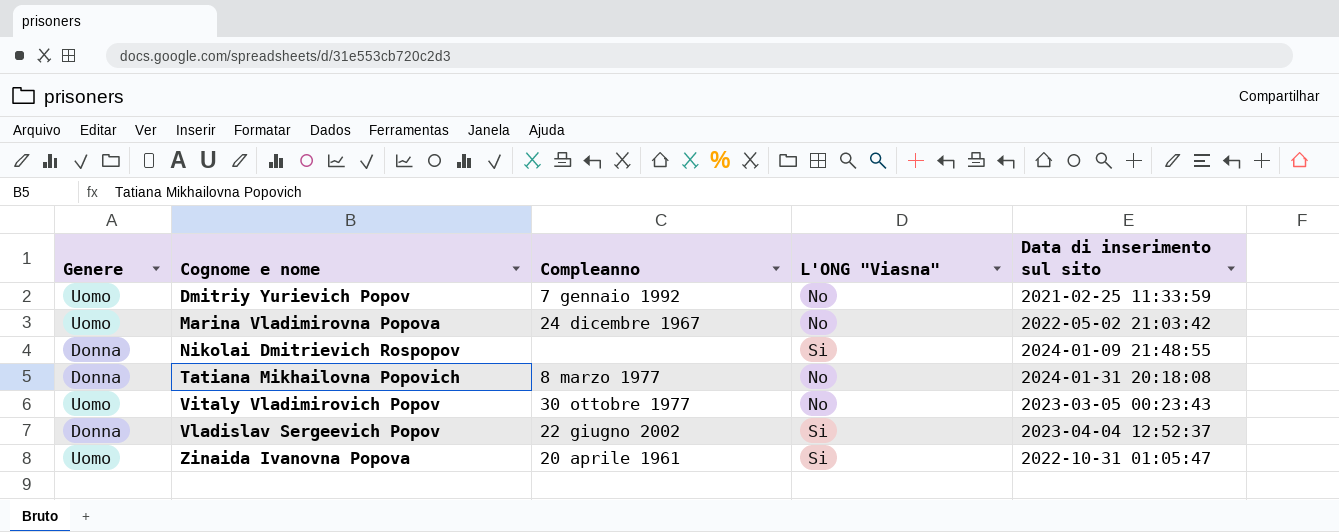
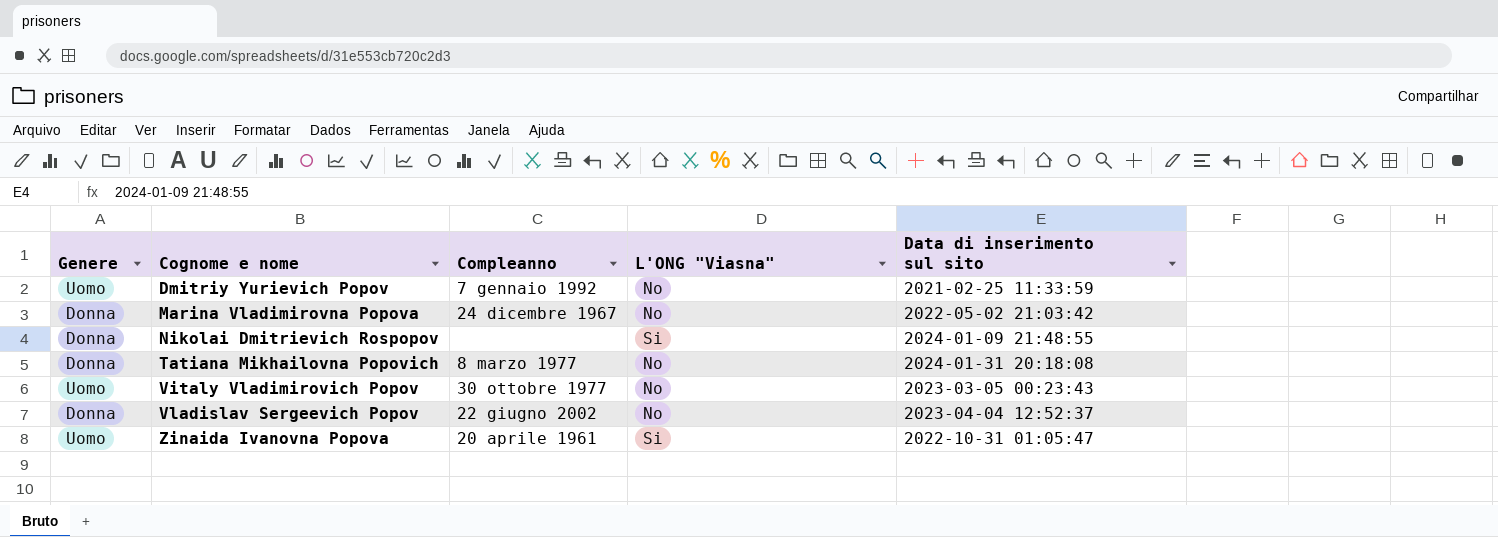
Marina Vladimirovna Popova | Genere: Uomo -> Donna
Vladislav Sergeevich Popov | L'ONG "Viasna": Si -> No

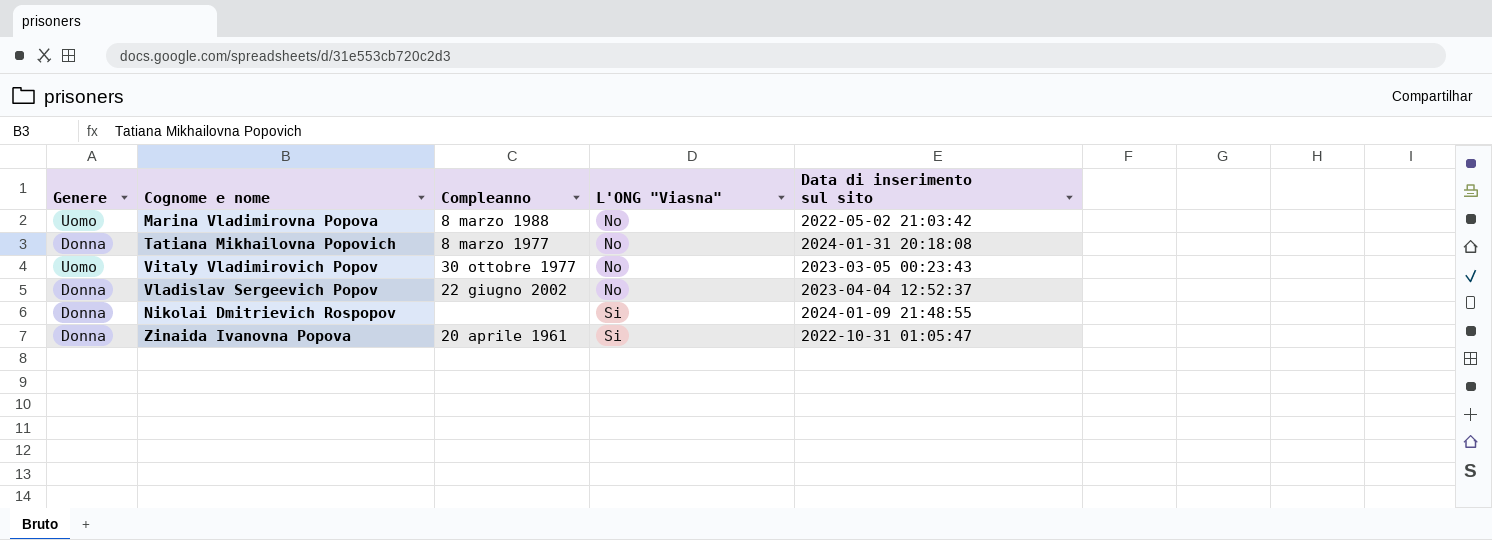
row order: Cognome e nome ascending -> L'ONG "Viasna" ascending
row Dmitriy Yurievich Popov: Uomo | 7 gennaio 1992 | No | 2021-02-25 11:33:59 -> none
Marina Vladimirovna Popova | Genere: Donna -> Uomo
Marina Vladimirovna Popova | Compleanno: 24 dicembre 1967 -> 8 marzo 1988
Zinaida Ivanovna Popova | Genere: Uomo -> Donna

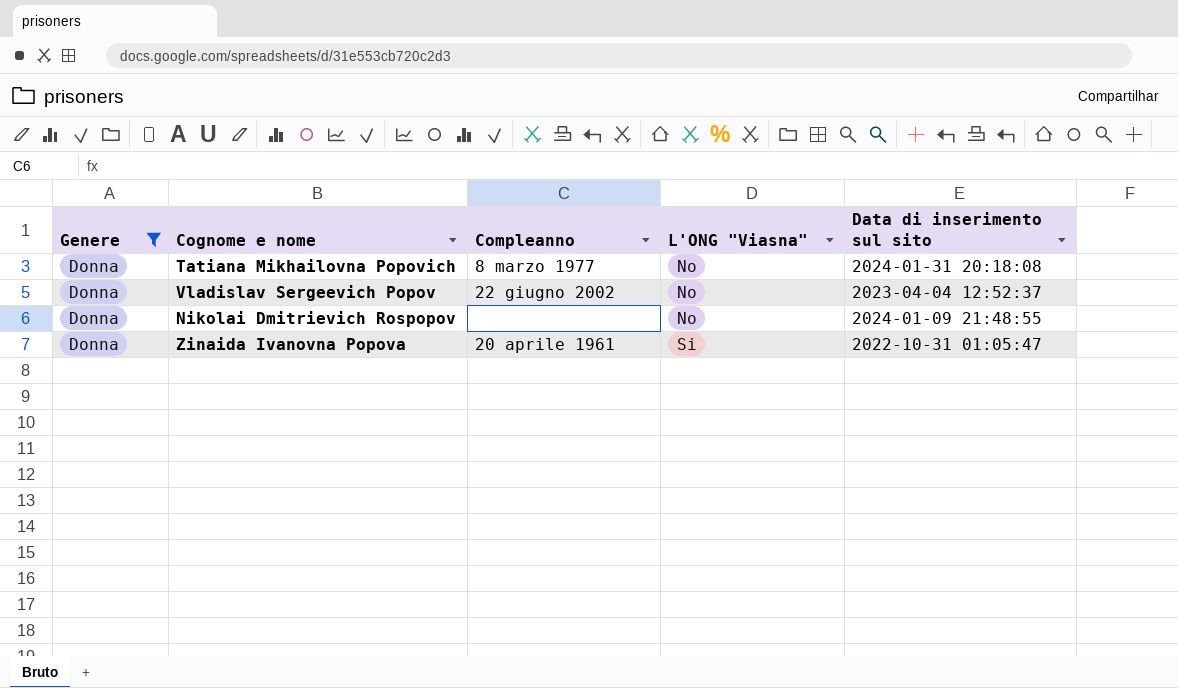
filter: none -> Genere = Donna
Nikolai Dmitrievich Rospopov | L'ONG "Viasna": Si -> No

